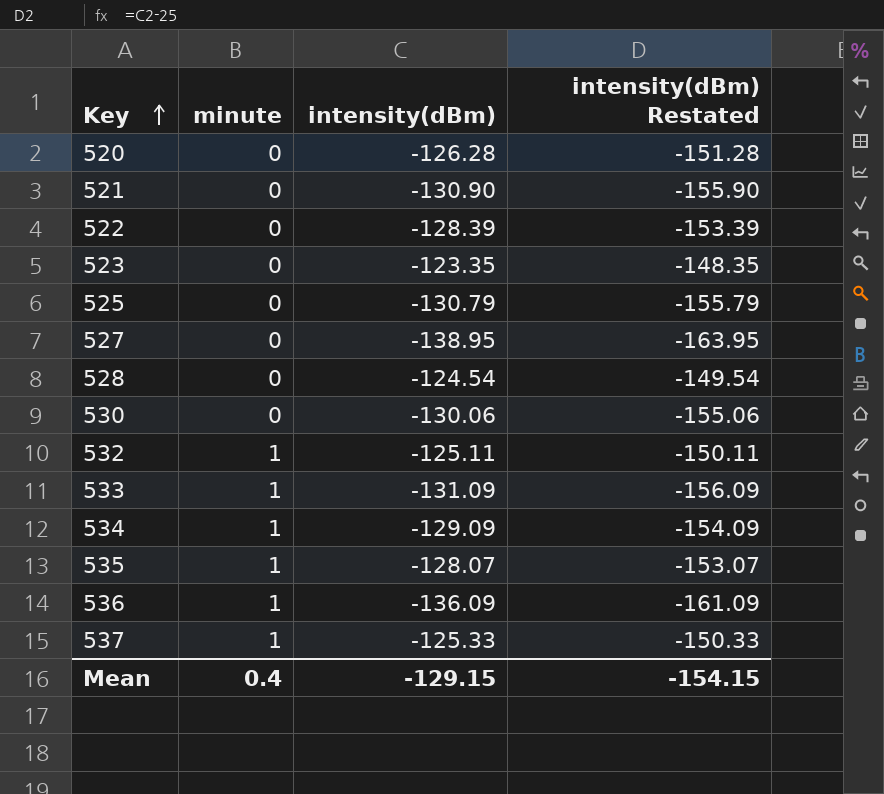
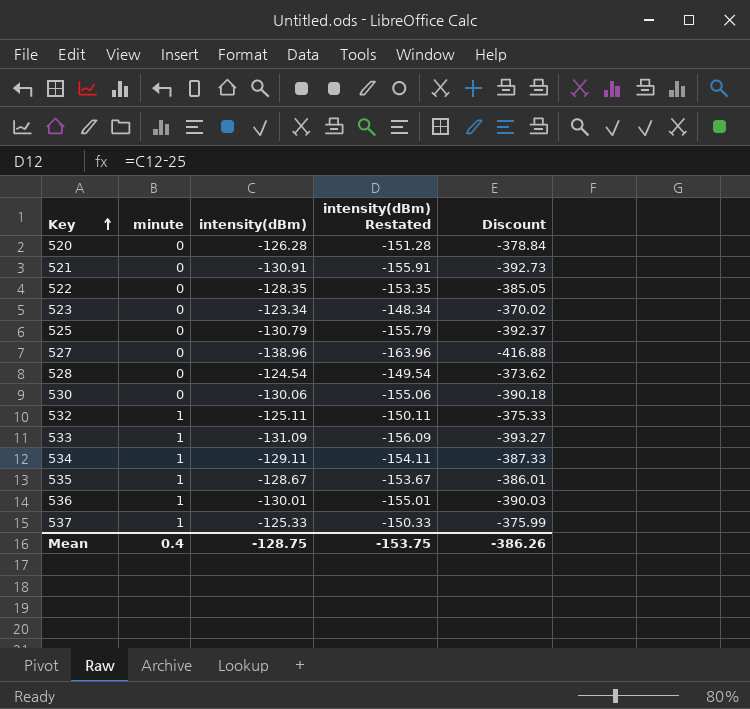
column Discount | formula: none -> [intensity(dBm)] * 3
521 | intensity(dBm): -130.90 -> -130.91
521 | intensity(dBm) Restated: -155.90 -> -155.91
522 | intensity(dBm): -128.39 -> -128.35
522 | intensity(dBm) Restated: -153.39 -> -153.35
523 | intensity(dBm): -123.35 -> -123.34
523 | intensity(dBm) Restated: -148.35 -> -148.34
527 | intensity(dBm): -138.95 -> -138.96
527 | intensity(dBm) Restated: -163.95 -> -163.96
534 | intensity(dBm): -129.09 -> -129.11
534 | intensity(dBm) Restated: -154.09 -> -154.11
535 | intensity(dBm): -128.07 -> -128.67
535 | intensity(dBm) Restated: -153.07 -> -153.67
536 | intensity(dBm): -136.09 -> -130.01
536 | intensity(dBm) Restated: -161.09 -> -155.01
Mean | intensity(dBm): -129.15 -> -128.75
Mean | intensity(dBm) Restated: -154.15 -> -153.75

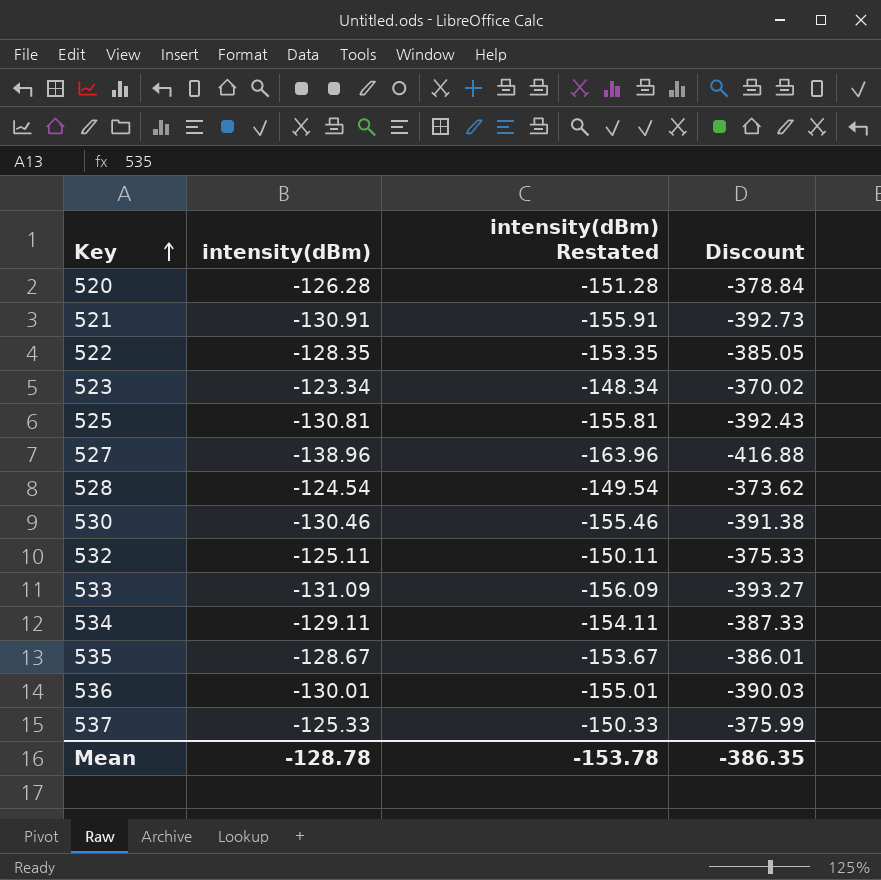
column minute | position: 2 -> none
525 | intensity(dBm): -130.79 -> -130.81
525 | intensity(dBm) Restated: -155.79 -> -155.81
525 | Discount: -392.37 -> -392.43
530 | intensity(dBm): -130.06 -> -130.46
530 | intensity(dBm) Restated: -155.06 -> -155.46
530 | Discount: -390.18 -> -391.38
Mean | intensity(dBm): -128.75 -> -128.78
Mean | intensity(dBm) Restated: -153.75 -> -153.78
Mean | Discount: -386.26 -> -386.35

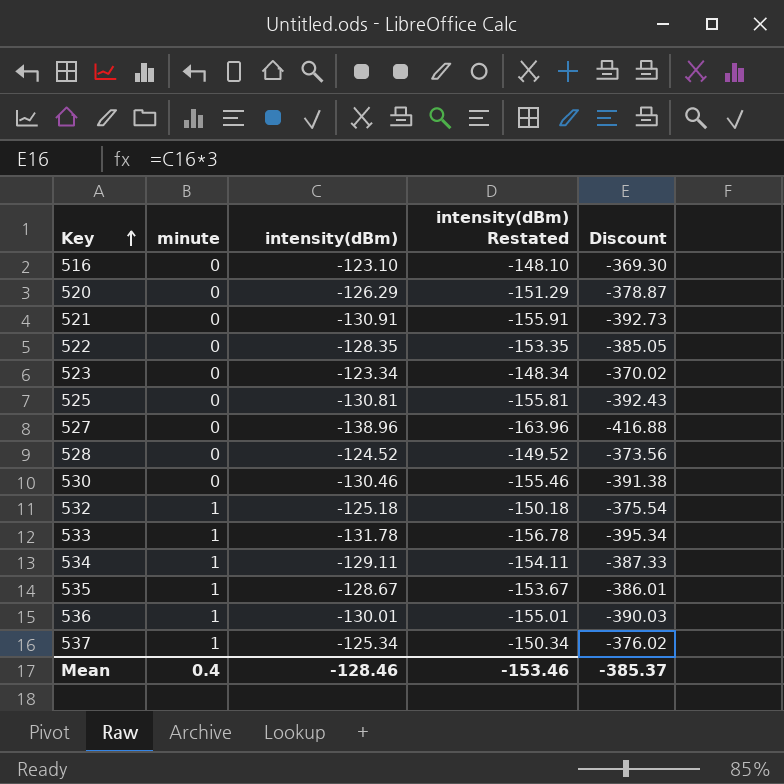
column minute | position: none -> 2
row 516: none -> 0 | -123.10 | -148.10 | -369.30
520 | intensity(dBm): -126.28 -> -126.29
520 | intensity(dBm) Restated: -151.28 -> -151.29
520 | Discount: -378.84 -> -378.87
528 | intensity(dBm): -124.54 -> -124.52
528 | intensity(dBm) Restated: -149.54 -> -149.52
528 | Discount: -373.62 -> -373.56
532 | intensity(dBm): -125.11 -> -125.18
532 | intensity(dBm) Restated: -150.11 -> -150.18
532 | Discount: -375.33 -> -375.54
533 | intensity(dBm): -131.09 -> -131.78
533 | intensity(dBm) Restated: -156.09 -> -156.78
533 | Discount: -393.27 -> -395.34
537 | intensity(dBm): -125.33 -> -125.34
537 | intensity(dBm) Restated: -150.33 -> -150.34
537 | Discount: -375.99 -> -376.02
Mean | intensity(dBm): -128.78 -> -128.46
Mean | intensity(dBm) Restated: -153.78 -> -153.46
Mean | Discount: -386.35 -> -385.37

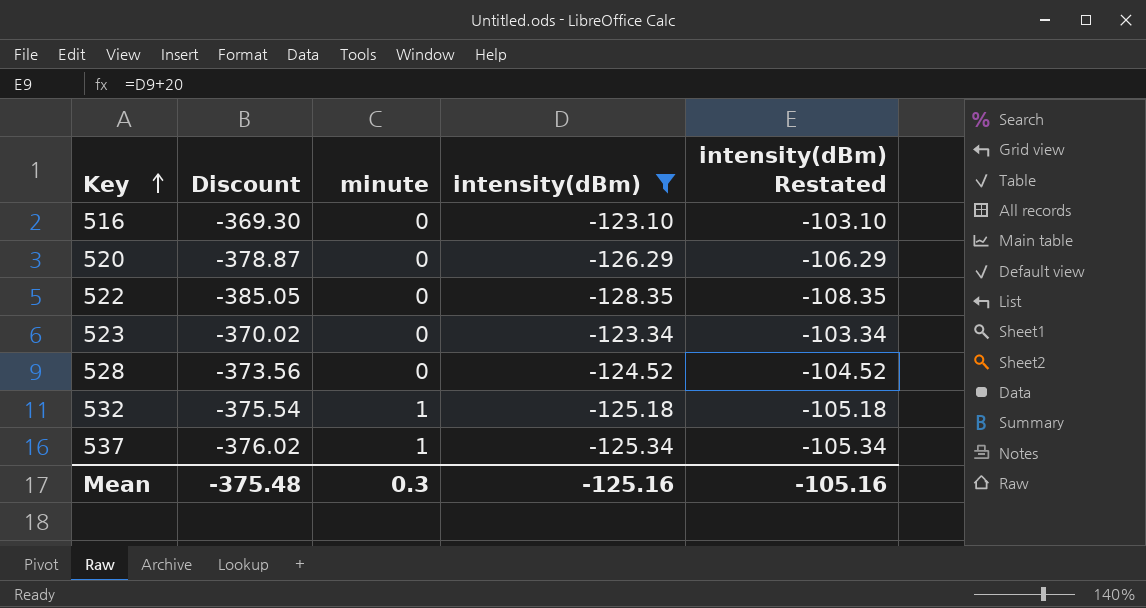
filter: none -> intensity(dBm) >= -128.35
column Discount | position: 5 -> 2
column intensity(dBm) Restated | formula: [intensity(dBm)] - 25 -> [intensity(dBm)] + 20
Mean | Discount: -385.37 -> -375.48
Mean | minute: 0.4 -> 0.3
Mean | intensity(dBm): -128.46 -> -125.16
Mean | intensity(dBm) Restated: -153.46 -> -105.16

